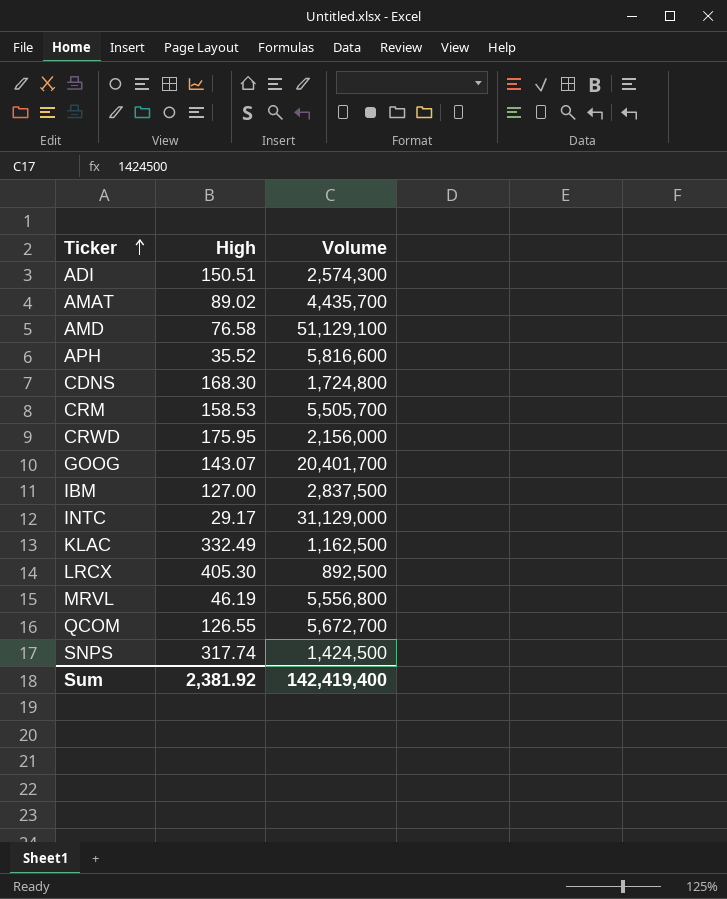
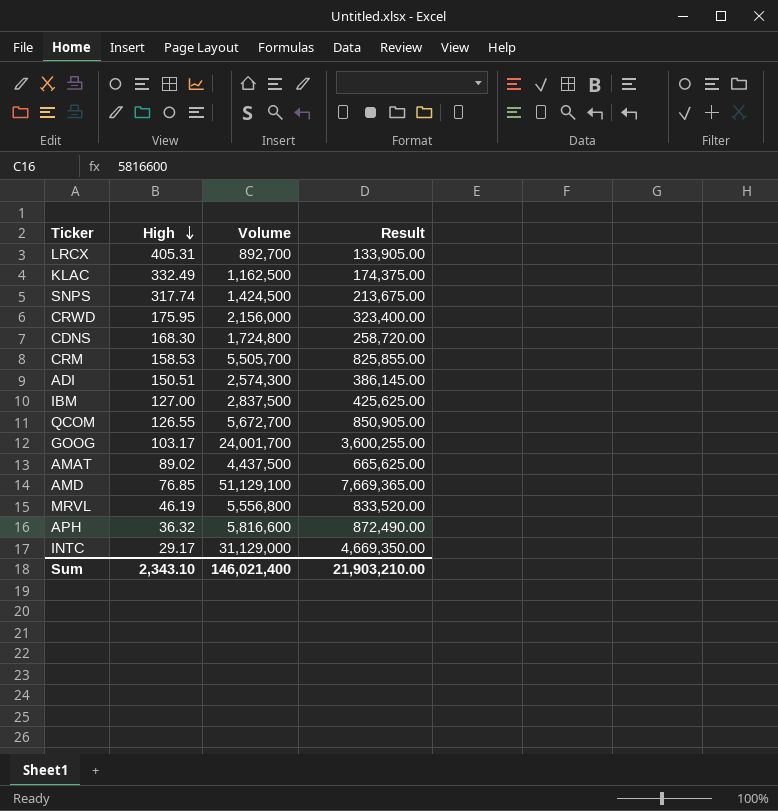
row order: Ticker ascending -> High descending
column Result | formula: none -> [Volume] * 0.15
LRCX | High: 405.30 -> 405.31
LRCX | Volume: 892,500 -> 892,700
GOOG | High: 143.07 -> 103.17
GOOG | Volume: 20,401,700 -> 24,001,700
AMAT | Volume: 4,435,700 -> 4,437,500
AMD | High: 76.58 -> 76.85
APH | High: 35.52 -> 36.32
Sum | High: 2,381.92 -> 2,343.10
Sum | Volume: 142,419,400 -> 146,021,400

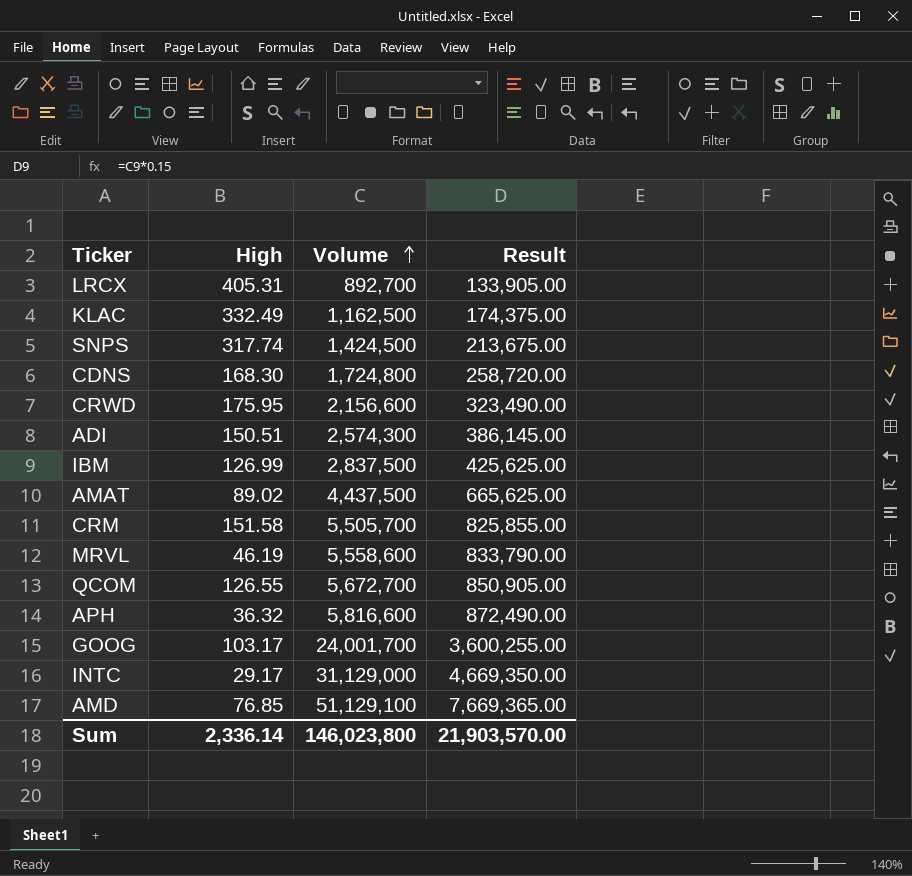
row order: High descending -> Volume ascending
CRWD | Volume: 2,156,000 -> 2,156,600
CRWD | Result: 323,400.00 -> 323,490.00
IBM | High: 127.00 -> 126.99
CRM | High: 158.53 -> 151.58
MRVL | Volume: 5,556,800 -> 5,558,600
MRVL | Result: 833,520.00 -> 833,790.00
Sum | High: 2,343.10 -> 2,336.14
Sum | Volume: 146,021,400 -> 146,023,800
Sum | Result: 21,903,210.00 -> 21,903,570.00

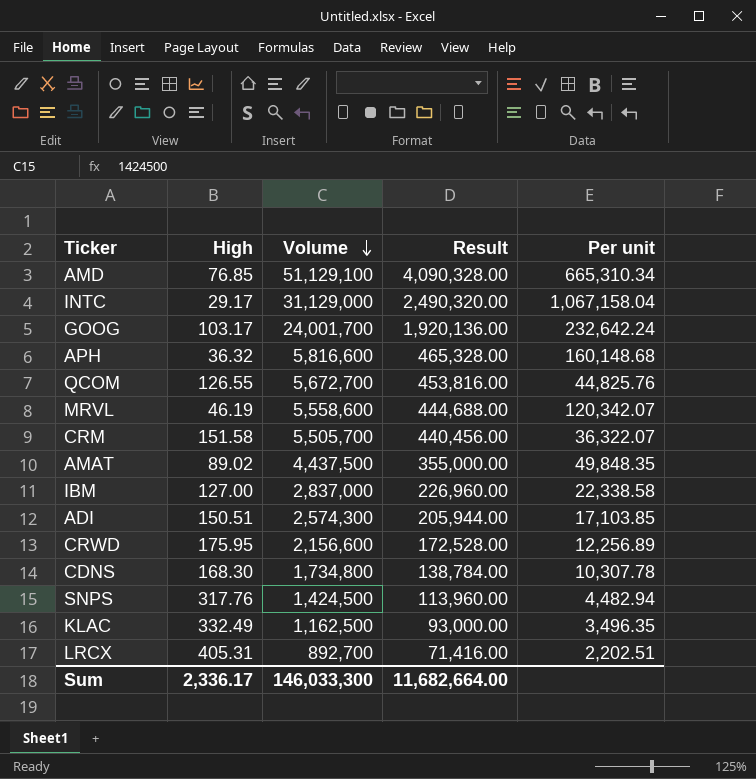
row order: Volume ascending -> Volume descending
column Result | formula: [Volume] * 0.15 -> [Volume] * 0.08
column Per unit | formula: none -> [Volume] / [High]
IBM | High: 126.99 -> 127.00
IBM | Volume: 2,837,500 -> 2,837,000
CDNS | Volume: 1,724,800 -> 1,734,800
SNPS | High: 317.74 -> 317.76
Sum | High: 2,336.14 -> 2,336.17
Sum | Volume: 146,023,800 -> 146,033,300
Sum | Result: 21,903,570.00 -> 11,682,664.00

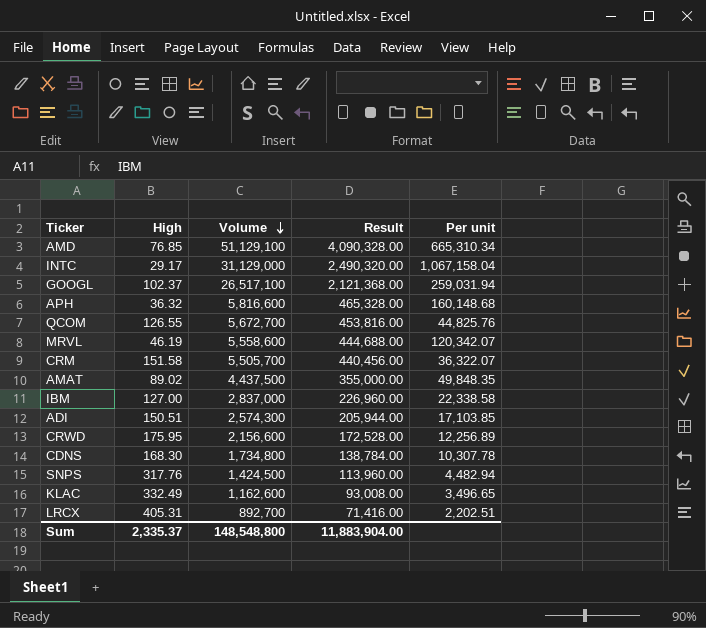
row GOOG: 103.17 | 24,001,700 | 1,920,136.00 | 232,642.24 -> none
row GOOGL: none -> 102.37 | 26,517,100 | 2,121,368.00 | 259,031.94
KLAC | Volume: 1,162,500 -> 1,162,600
KLAC | Result: 93,000.00 -> 93,008.00
KLAC | Per unit: 3,496.35 -> 3,496.65
Sum | High: 2,336.17 -> 2,335.37
Sum | Volume: 146,033,300 -> 148,548,800
Sum | Result: 11,682,664.00 -> 11,883,904.00

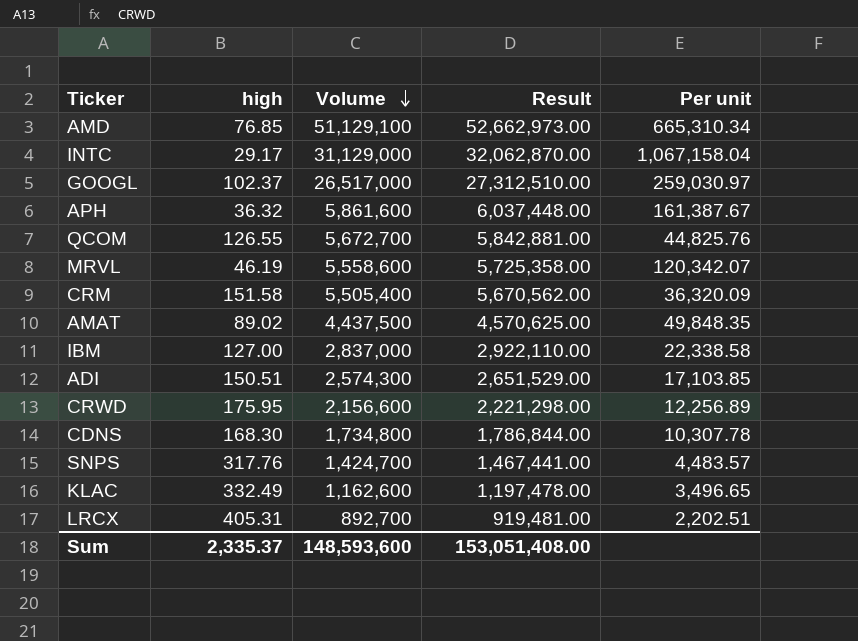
column name: High -> high
column Result | formula: [Volume] * 0.08 -> [Volume] * 1.03
GOOGL | Volume: 26,517,100 -> 26,517,000
GOOGL | Per unit: 259,031.94 -> 259,030.97
APH | Volume: 5,816,600 -> 5,861,600
APH | Per unit: 160,148.68 -> 161,387.67
CRM | Volume: 5,505,700 -> 5,505,400
CRM | Per unit: 36,322.07 -> 36,320.09
SNPS | Volume: 1,424,500 -> 1,424,700
SNPS | Per unit: 4,482.94 -> 4,483.57
Sum | Volume: 148,548,800 -> 148,593,600
Sum | Result: 11,883,904.00 -> 153,051,408.00

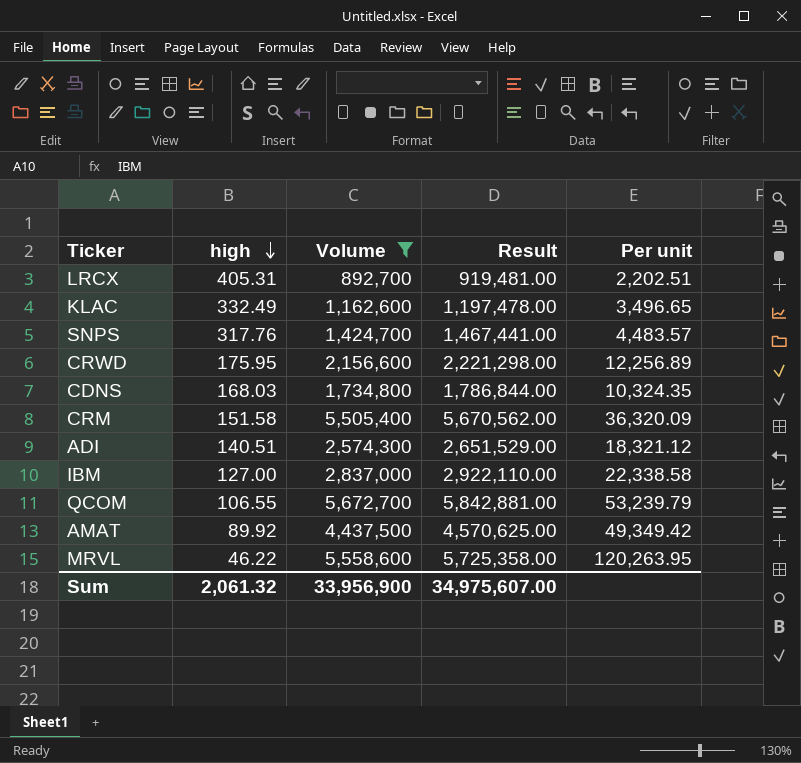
filter: none -> Volume <= 5,672,700
row order: Volume descending -> high descending
CDNS | high: 168.30 -> 168.03
CDNS | Per unit: 10,307.78 -> 10,324.35
ADI | high: 150.51 -> 140.51
ADI | Per unit: 17,103.85 -> 18,321.12
QCOM | high: 126.55 -> 106.55
QCOM | Per unit: 44,825.76 -> 53,239.79
AMAT | high: 89.02 -> 89.92
AMAT | Per unit: 49,848.35 -> 49,349.42
MRVL | high: 46.19 -> 46.22
MRVL | Per unit: 120,342.07 -> 120,263.95
Sum | high: 2,335.37 -> 2,061.32
Sum | Volume: 148,593,600 -> 33,956,900
Sum | Result: 153,051,408.00 -> 34,975,607.00

